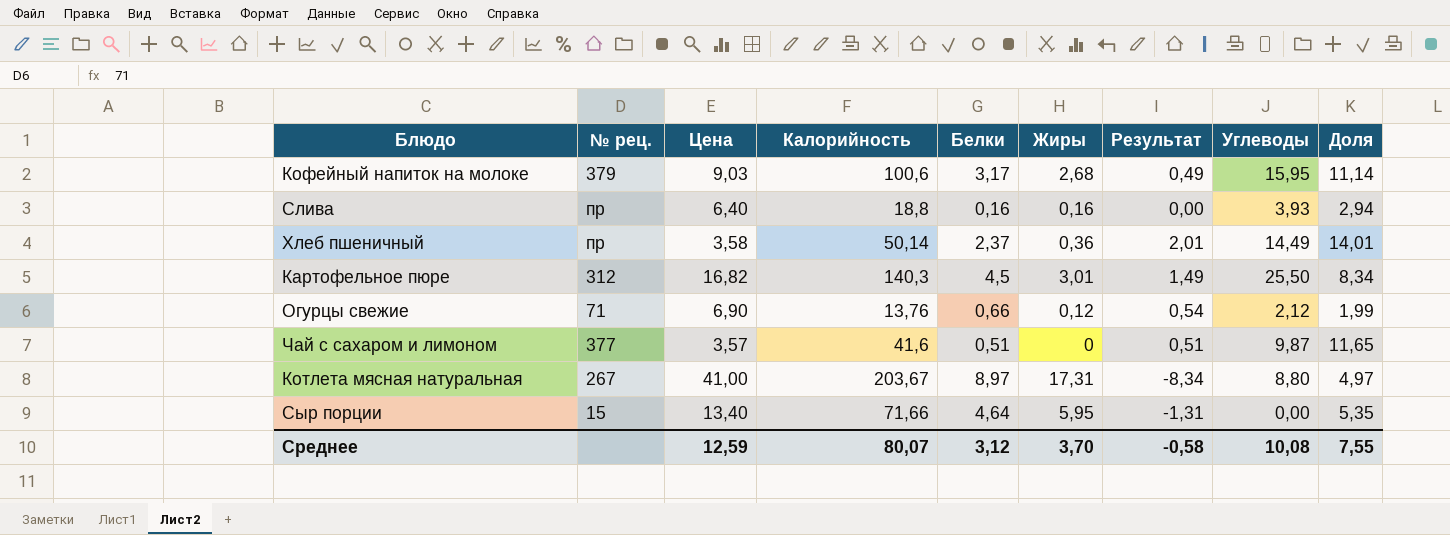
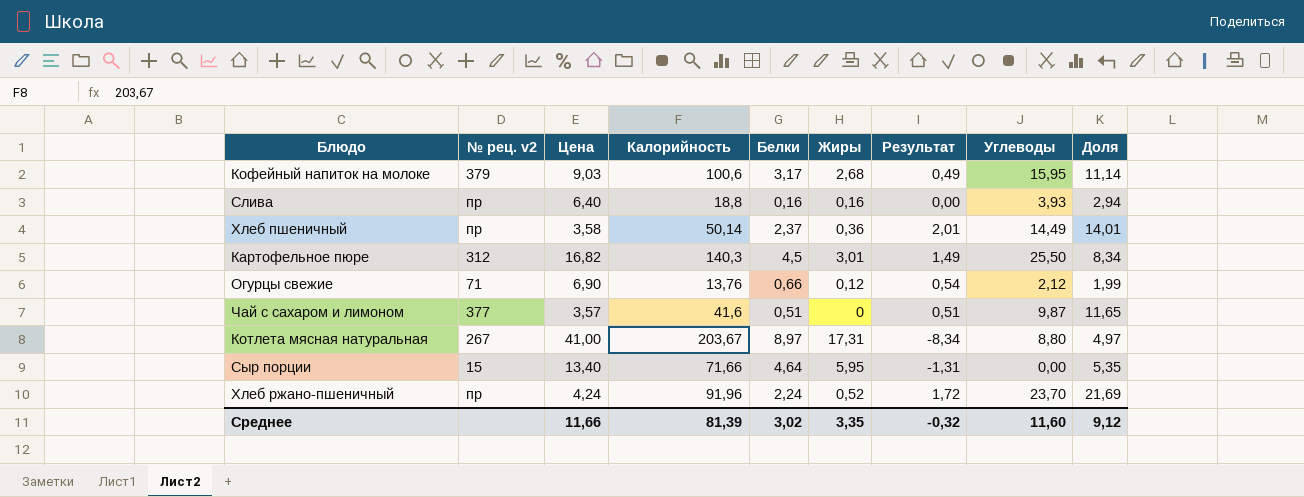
column name: № рец. -> № рец. v2
row Хлеб ржано-пшеничный: none -> пр | 4,24 | 91,96 | 2,24 | 0,52 | 1,72 | 23,70 | 21,69
Среднее | Цена: 12,59 -> 11,66
Среднее | Калорийность: 80,07 -> 81,39
Среднее | Белки: 3,12 -> 3,02
Среднее | Жиры: 3,70 -> 3,35
Среднее | Результат: -0,58 -> -0,32
Среднее | Углеводы: 10,08 -> 11,60
Среднее | Доля: 7,55 -> 9,12

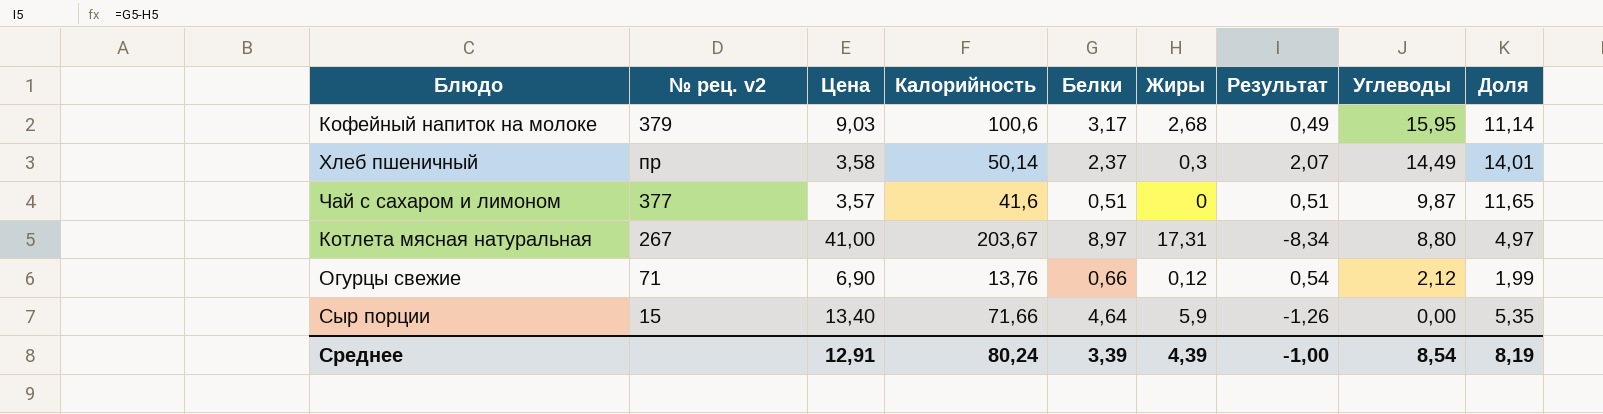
row order: none -> Углеводы descending
row Слива: пр | 6,40 | 18,8 | 0,16 | 0,16 | 0,00 | 3,93 | 2,94 -> none
row Картофельное пюре: 312 | 16,82 | 140,3 | 4,5 | 3,01 | 1,49 | 25,50 | 8,34 -> none
row Хлеб ржано-пшеничный: пр | 4,24 | 91,96 | 2,24 | 0,52 | 1,72 | 23,70 | 21,69 -> none
Хлеб пшеничный | Жиры: 0,36 -> 0,3
Хлеб пшеничный | Результат: 2,01 -> 2,07
Сыр порции | Жиры: 5,95 -> 5,9
Сыр порции | Результат: -1,31 -> -1,26
Среднее | Цена: 11,66 -> 12,91
Среднее | Калорийность: 81,39 -> 80,24
Среднее | Белки: 3,02 -> 3,39
Среднее | Жиры: 3,35 -> 4,39
Среднее | Результат: -0,32 -> -1,00
Среднее | Углеводы: 11,60 -> 8,54
Среднее | Доля: 9,12 -> 8,19

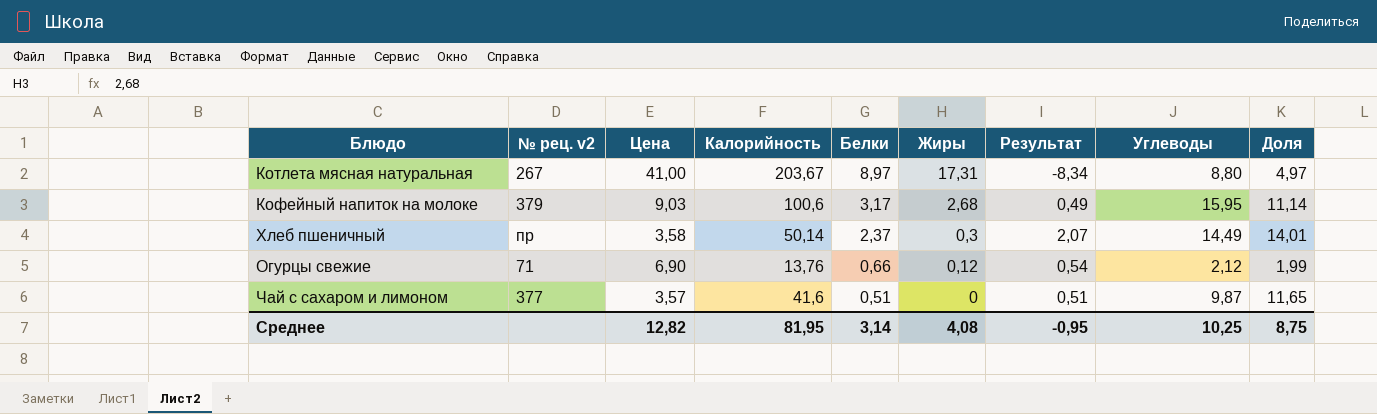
row order: Углеводы descending -> Белки descending
row Сыр порции: 15 | 13,40 | 71,66 | 4,64 | 5,9 | -1,26 | 0,00 | 5,35 -> none
Среднее | Цена: 12,91 -> 12,82
Среднее | Калорийность: 80,24 -> 81,95
Среднее | Белки: 3,39 -> 3,14
Среднее | Жиры: 4,39 -> 4,08
Среднее | Результат: -1,00 -> -0,95
Среднее | Углеводы: 8,54 -> 10,25
Среднее | Доля: 8,19 -> 8,75

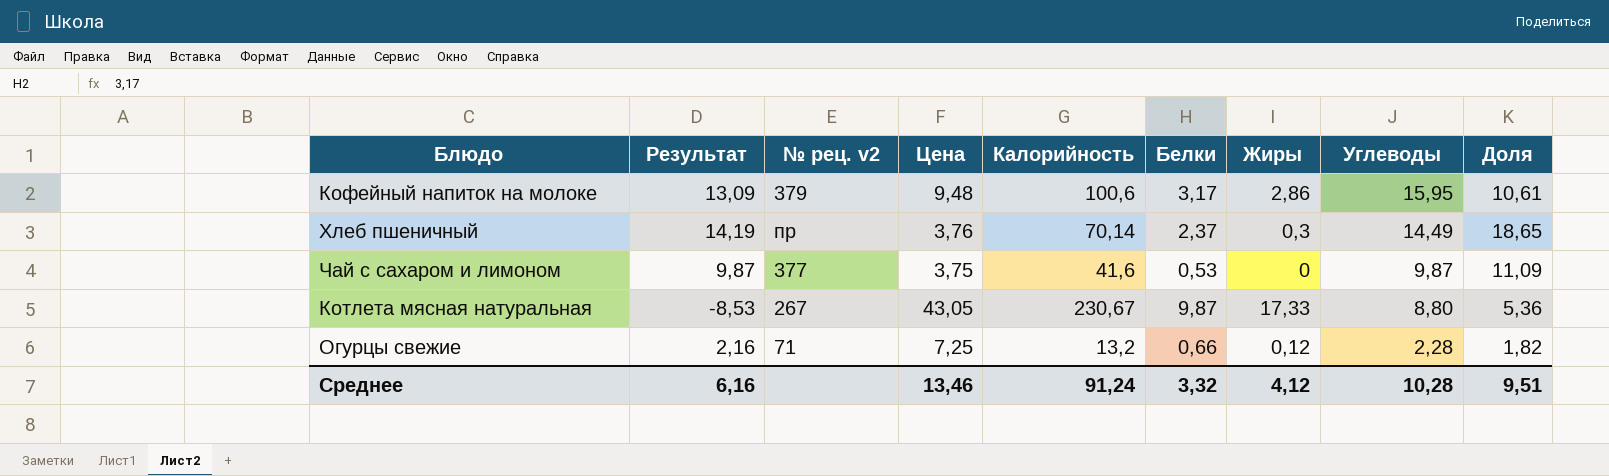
row order: Белки descending -> Углеводы descending
column Результат | formula: [Белки] - [Жиры] -> [Углеводы] - [Жиры]
column Результат | position: 7 -> 2
Кофейный напиток на молоке | Цена: 9,03 -> 9,48
Кофейный напиток на молоке | Жиры: 2,68 -> 2,86
Кофейный напиток на молоке | Доля: 11,14 -> 10,61
Хлеб пшеничный | Цена: 3,58 -> 3,76
Хлеб пшеничный | Калорийность: 50,14 -> 70,14
Хлеб пшеничный | Доля: 14,01 -> 18,65
Чай с сахаром и лимоном | Цена: 3,57 -> 3,75
Чай с сахаром и лимоном | Белки: 0,51 -> 0,53
Чай с сахаром и лимоном | Доля: 11,65 -> 11,09
Котлета мясная натуральная | Цена: 41,00 -> 43,05
Котлета мясная натуральная | Калорийность: 203,67 -> 230,67
Котлета мясная натуральная | Белки: 8,97 -> 9,87
Котлета мясная натуральная | Жиры: 17,31 -> 17,33
Котлета мясная натуральная | Доля: 4,97 -> 5,36
Огурцы свежие | Цена: 6,90 -> 7,25
Огурцы свежие | Калорийность: 13,76 -> 13,2
Огурцы свежие | Углеводы: 2,12 -> 2,28
Огурцы свежие | Доля: 1,99 -> 1,82
Среднее | Результат: -0,95 -> 6,16
Среднее | Цена: 12,82 -> 13,46
Среднее | Калорийность: 81,95 -> 91,24
Среднее | Белки: 3,14 -> 3,32
Среднее | Жиры: 4,08 -> 4,12
Среднее | Углеводы: 10,25 -> 10,28
Среднее | Доля: 8,75 -> 9,51

